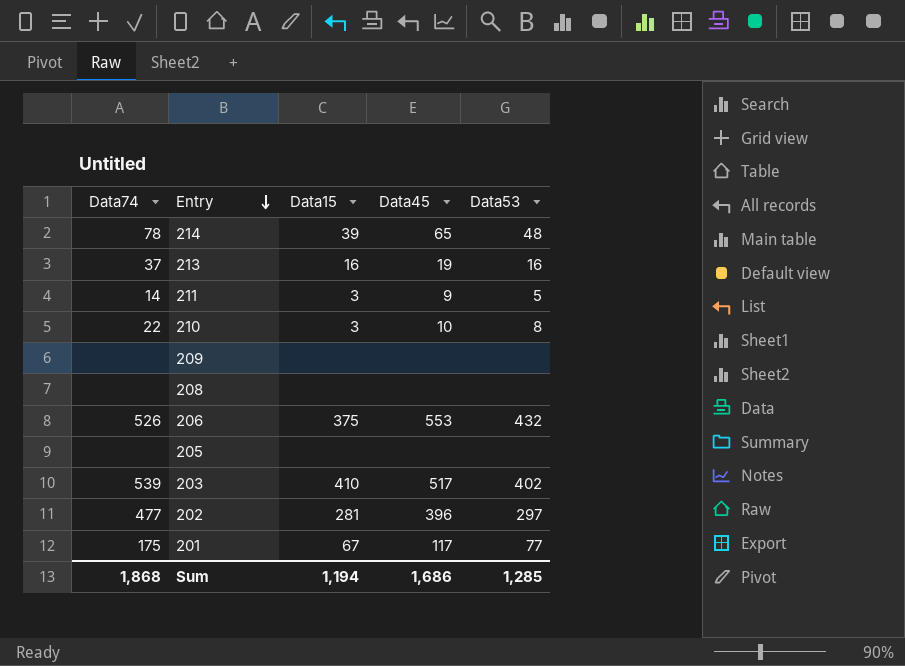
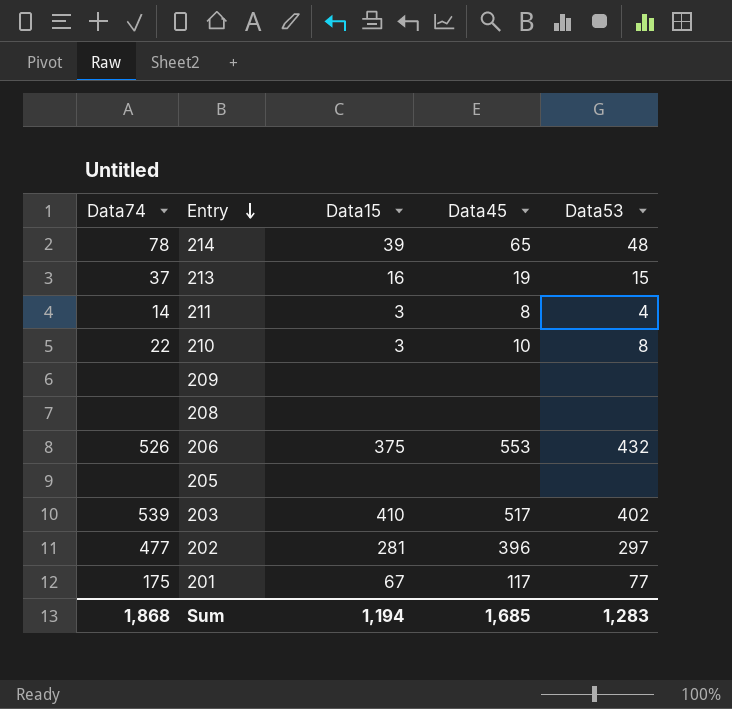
213 | Data53: 16 -> 15
211 | Data45: 9 -> 8
211 | Data53: 5 -> 4
Sum | Data45: 1,686 -> 1,685
Sum | Data53: 1,285 -> 1,283

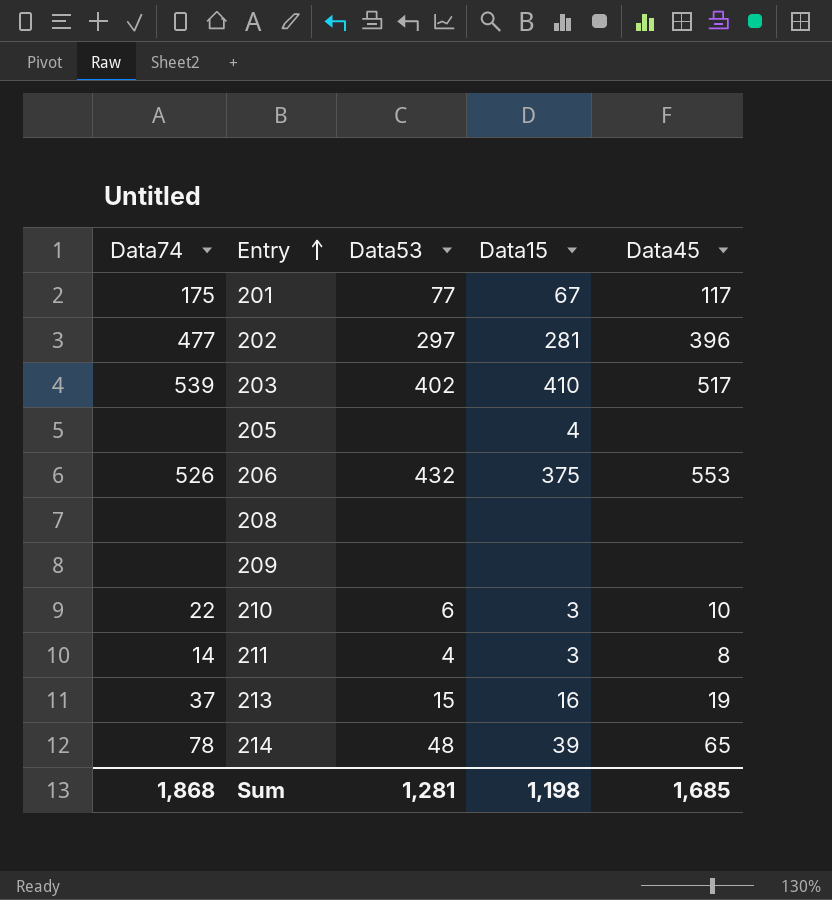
row order: Entry descending -> Entry ascending
column Data53 | position: 5 -> 3
205 | Data15: none -> 4
210 | Data53: 8 -> 6
Sum | Data53: 1,283 -> 1,281
Sum | Data15: 1,194 -> 1,198

